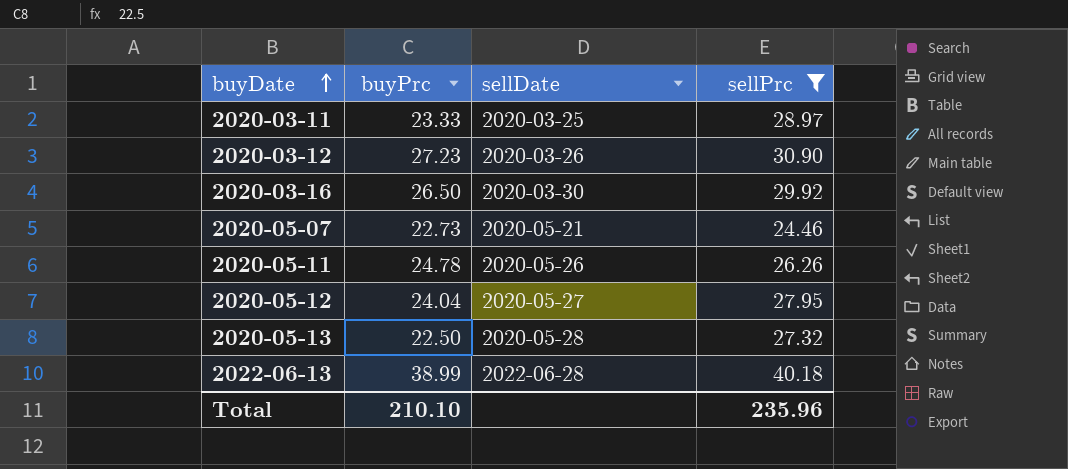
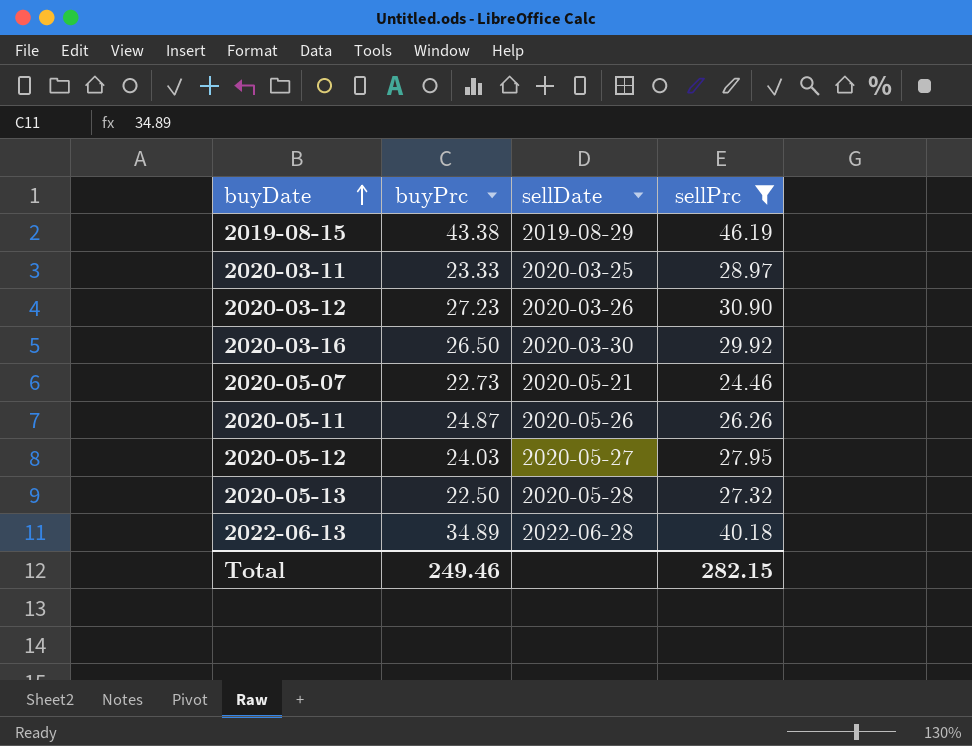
row 2019-08-15: none -> 43.38 | 2019-08-29 | 46.19
2020-05-11 | buyPrc: 24.78 -> 24.87
2020-05-12 | buyPrc: 24.04 -> 24.03
2022-06-13 | buyPrc: 38.99 -> 34.89
Total | buyPrc: 210.10 -> 249.46
Total | sellPrc: 235.96 -> 282.15

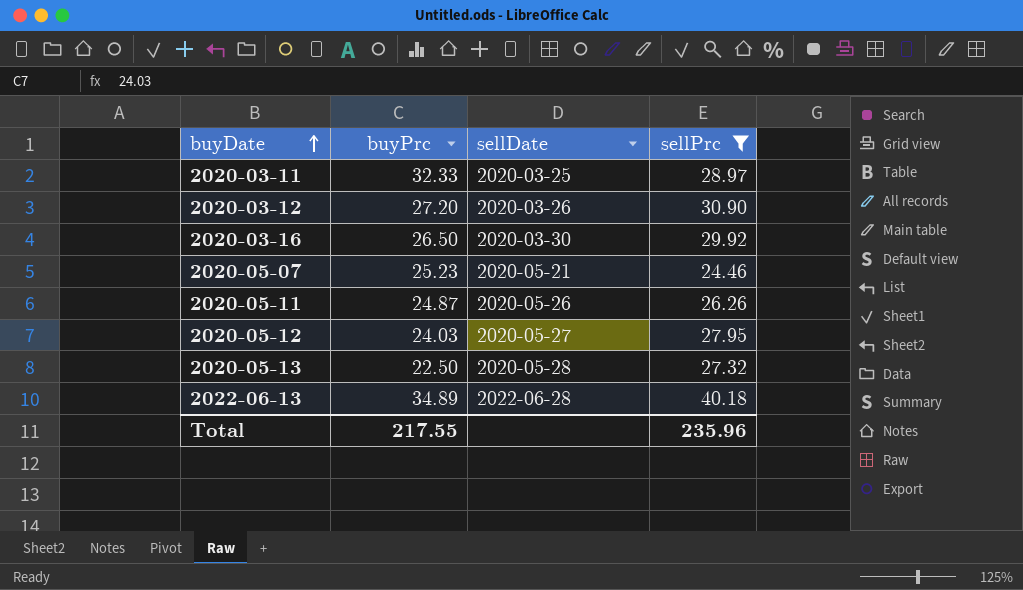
row 2019-08-15: 43.38 | 2019-08-29 | 46.19 -> none
2020-03-11 | buyPrc: 23.33 -> 32.33
2020-03-12 | buyPrc: 27.23 -> 27.20
2020-05-07 | buyPrc: 22.73 -> 25.23
Total | buyPrc: 249.46 -> 217.55
Total | sellPrc: 282.15 -> 235.96

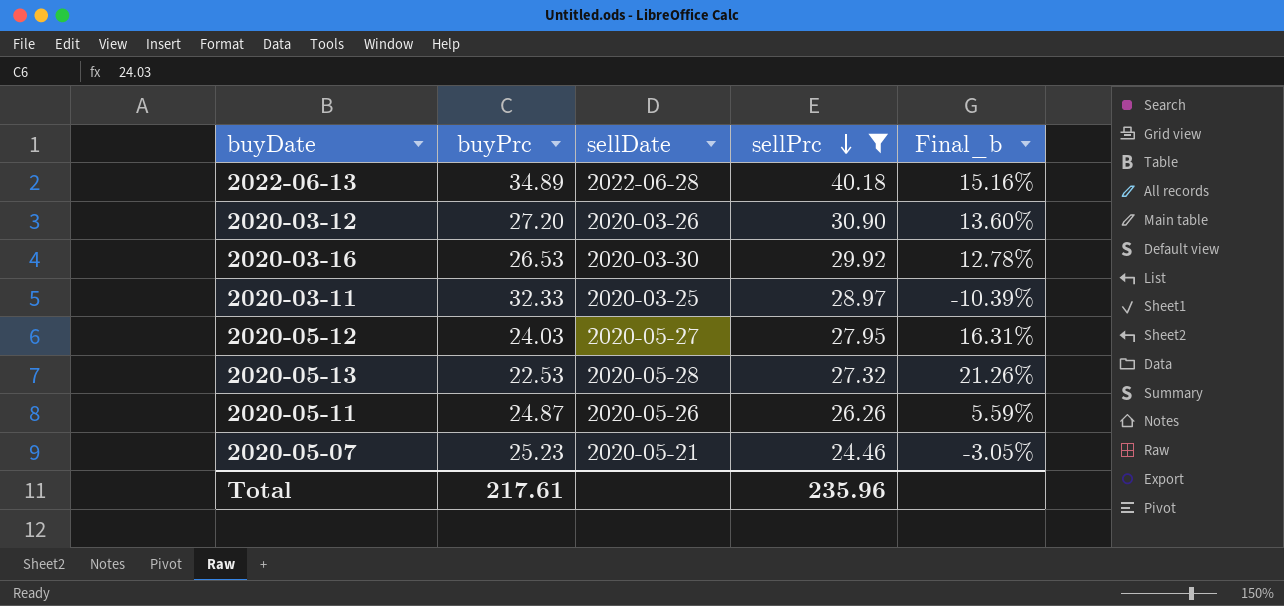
row order: buyDate ascending -> sellPrc descending
column Final_b | formula: none -> ([sellPrc] - [buyPrc]) / [buyPrc]
2020-03-16 | buyPrc: 26.50 -> 26.53
2020-05-13 | buyPrc: 22.50 -> 22.53
Total | buyPrc: 217.55 -> 217.61

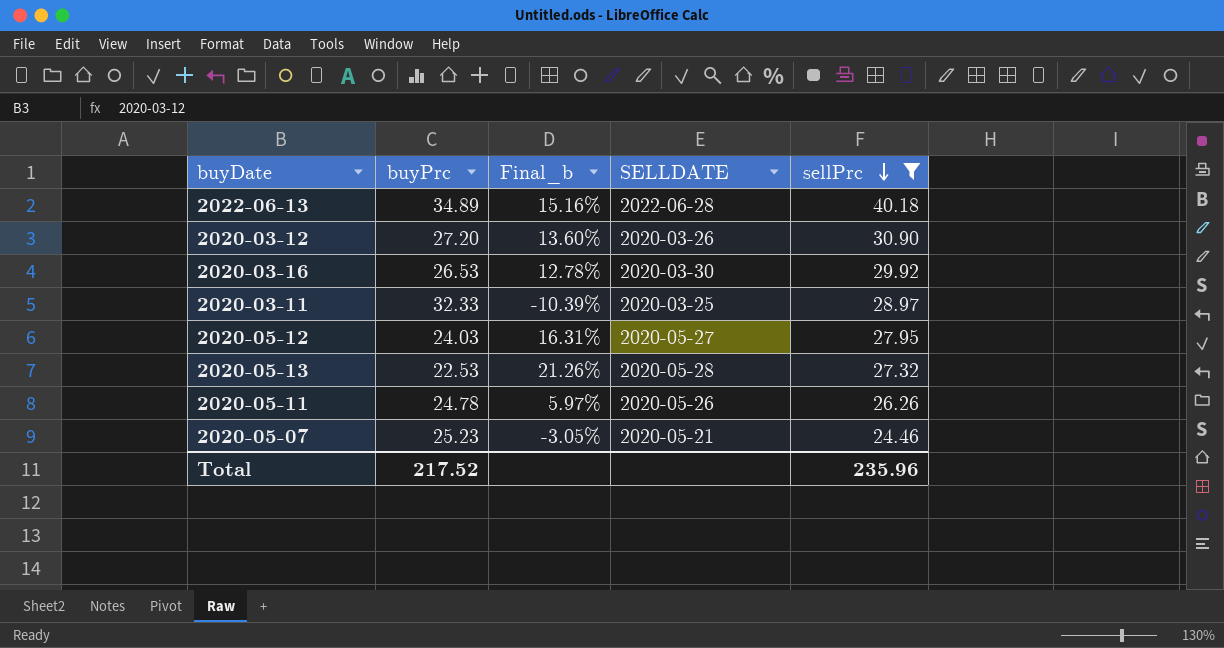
column Final_b | position: 5 -> 3
column name: sellDate -> SELLDATE
2020-05-11 | buyPrc: 24.87 -> 24.78
2020-05-11 | Final_b: 5.59% -> 5.97%
Total | buyPrc: 217.61 -> 217.52

